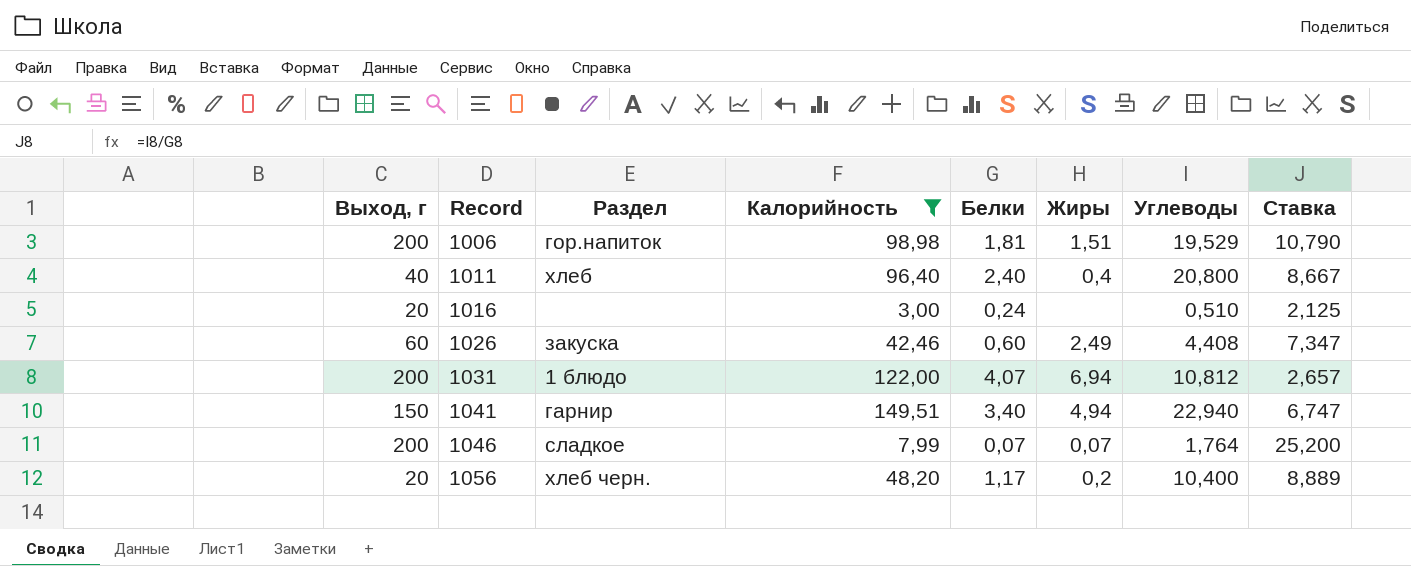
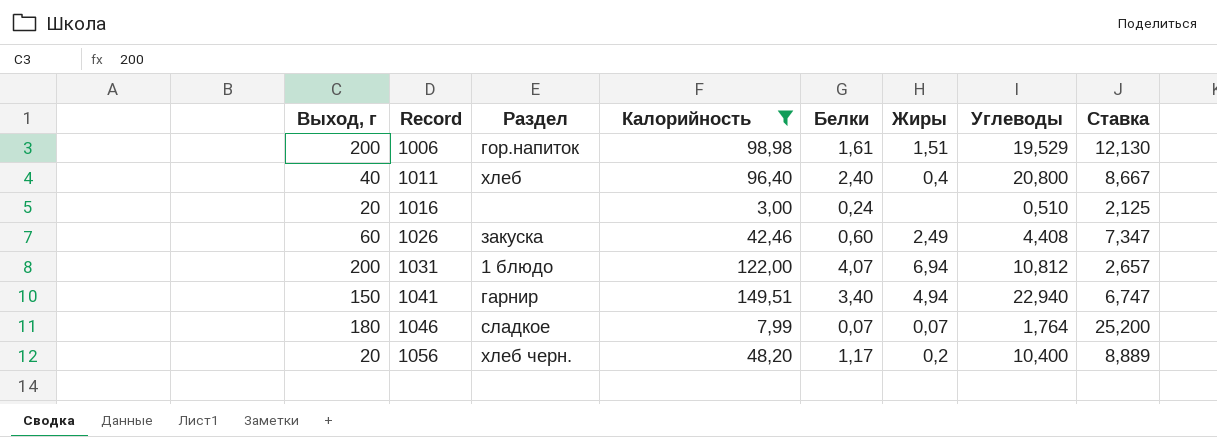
1006 | Белки: 1,81 -> 1,61
1006 | Ставка: 10,790 -> 12,130
1046 | Выход, г: 200 -> 180

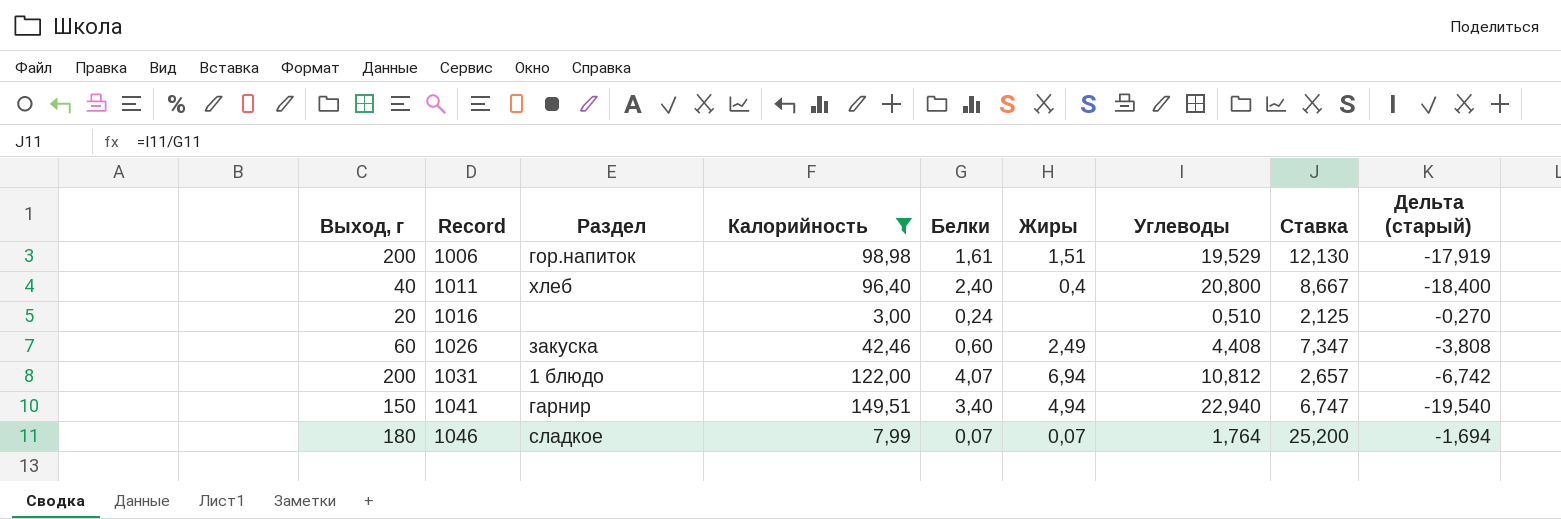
column Дельта (старый) | formula: none -> [Белки] - [Углеводы]
row 1056: 20 | хлеб черн. | 48,20 | 1,17 | 0,2 | 10,400 | 8,889 -> none

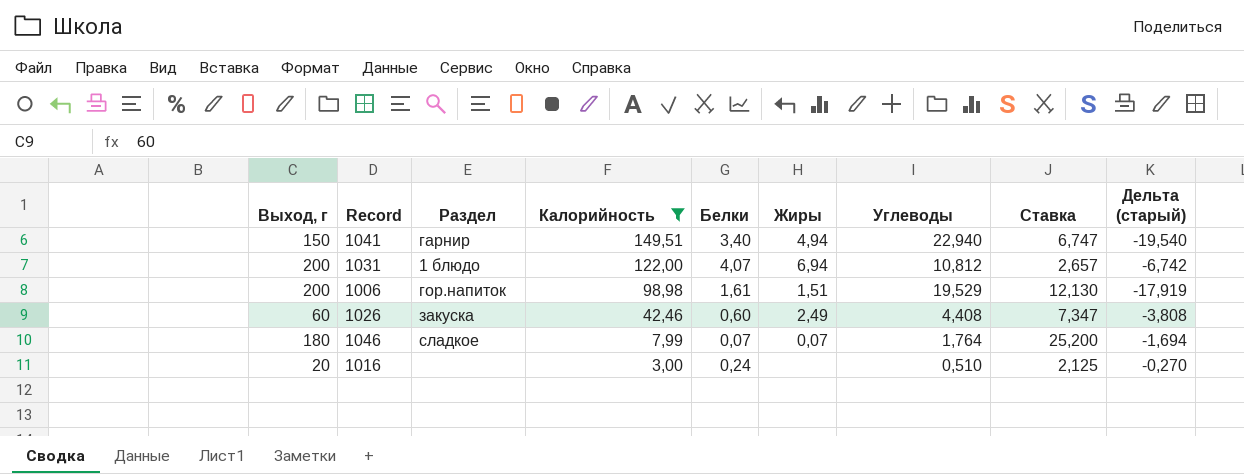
row order: Record ascending -> Калорийность descending
row 1011: 40 | хлеб | 96,40 | 2,40 | 0,4 | 20,800 | 8,667 | -18,400 -> none

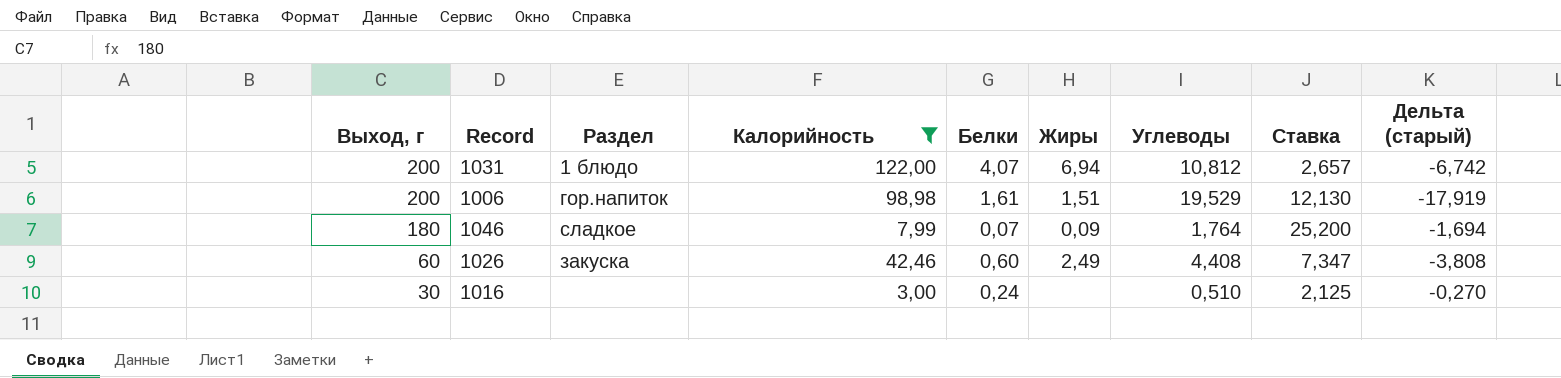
row order: Калорийность descending -> Выход, г descending
row 1041: 150 | гарнир | 149,51 | 3,40 | 4,94 | 22,940 | 6,747 | -19,540 -> none
1046 | Жиры: 0,07 -> 0,09
1016 | Выход, г: 20 -> 30

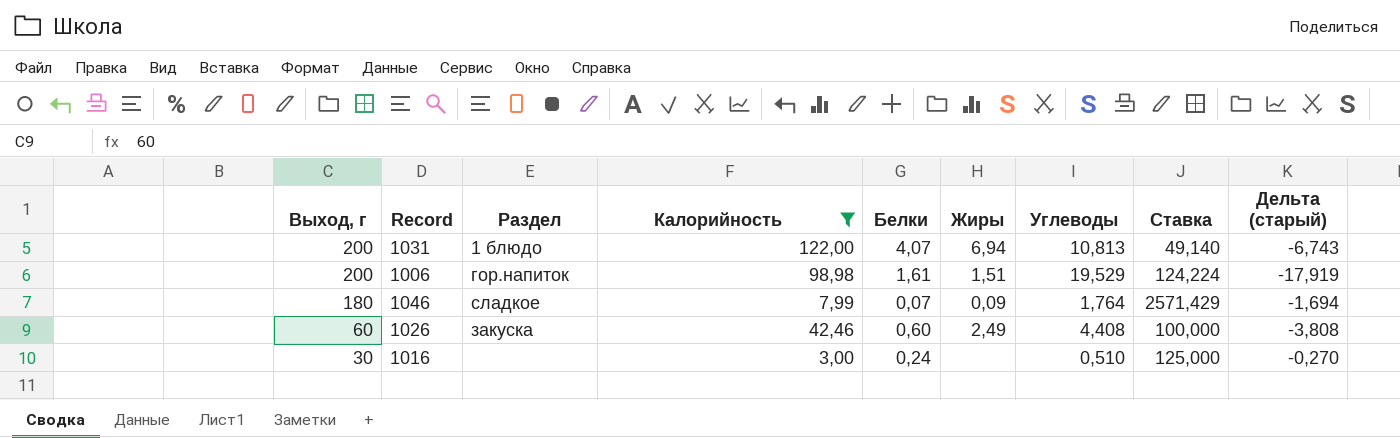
column Ставка | formula: [Углеводы] / [Белки] -> [Выход, г] / [Белки]
1031 | Углеводы: 10,812 -> 10,813
1031 | Дельта (старый): -6,742 -> -6,743

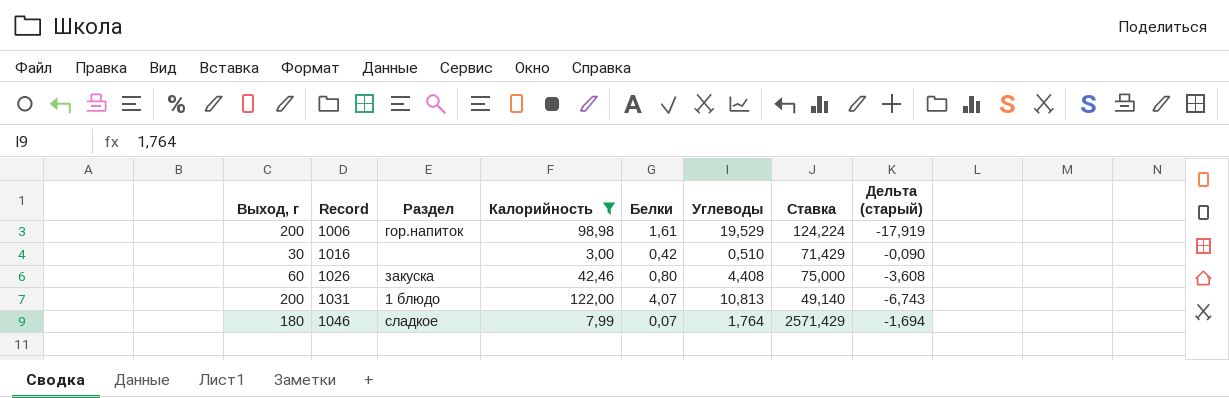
row order: Выход, г descending -> Record ascending
column Жиры | position: 6 -> none
1016 | Белки: 0,24 -> 0,42
1016 | Ставка: 125,000 -> 71,429
1016 | Дельта (старый): -0,270 -> -0,090
1026 | Белки: 0,60 -> 0,80
1026 | Ставка: 100,000 -> 75,000
1026 | Дельта (старый): -3,808 -> -3,608

